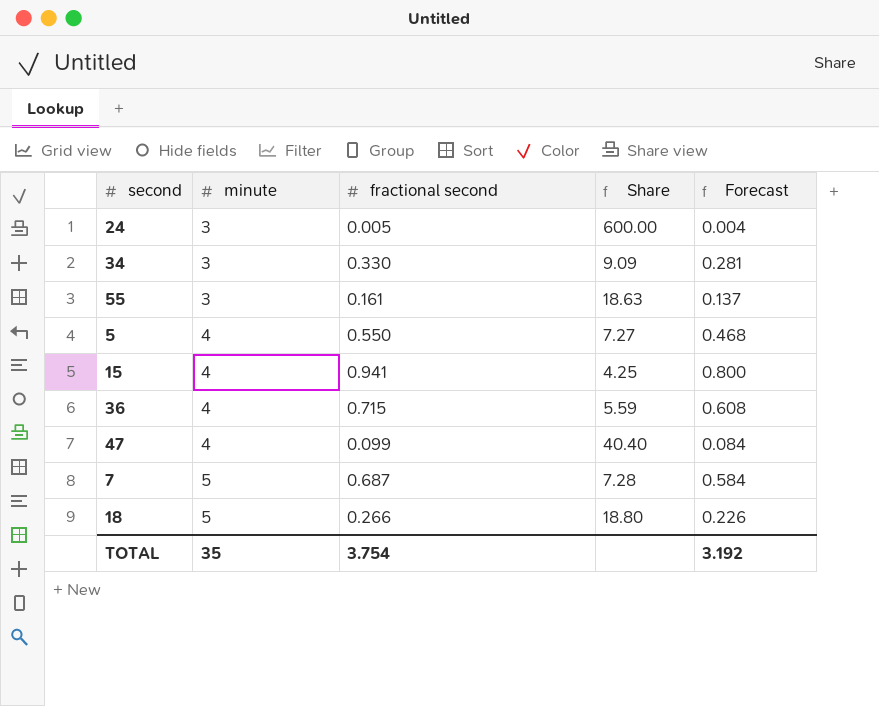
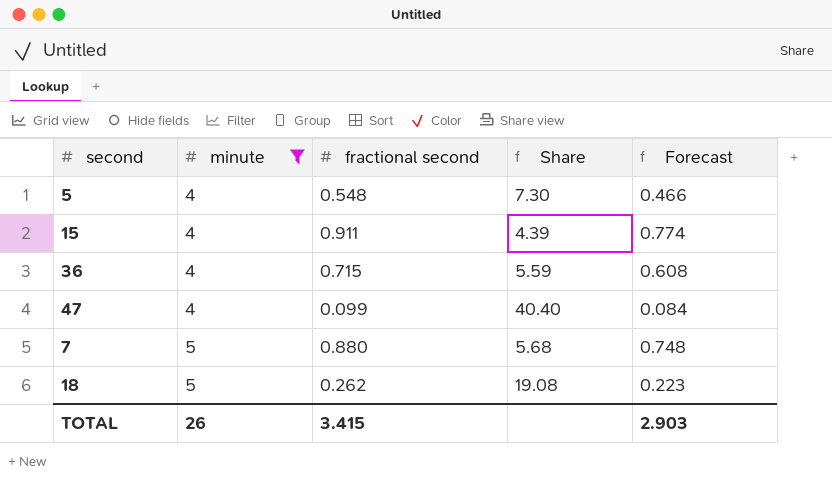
filter: none -> minute != 3
5 | fractional second: 0.550 -> 0.548
5 | Share: 7.27 -> 7.30
5 | Forecast: 0.468 -> 0.466
15 | fractional second: 0.941 -> 0.911
15 | Share: 4.25 -> 4.39
15 | Forecast: 0.800 -> 0.774
7 | fractional second: 0.687 -> 0.880
7 | Share: 7.28 -> 5.68
7 | Forecast: 0.584 -> 0.748
18 | fractional second: 0.266 -> 0.262
18 | Share: 18.80 -> 19.08
18 | Forecast: 0.226 -> 0.223
TOTAL | minute: 35 -> 26
TOTAL | fractional second: 3.754 -> 3.415
TOTAL | Forecast: 3.192 -> 2.903

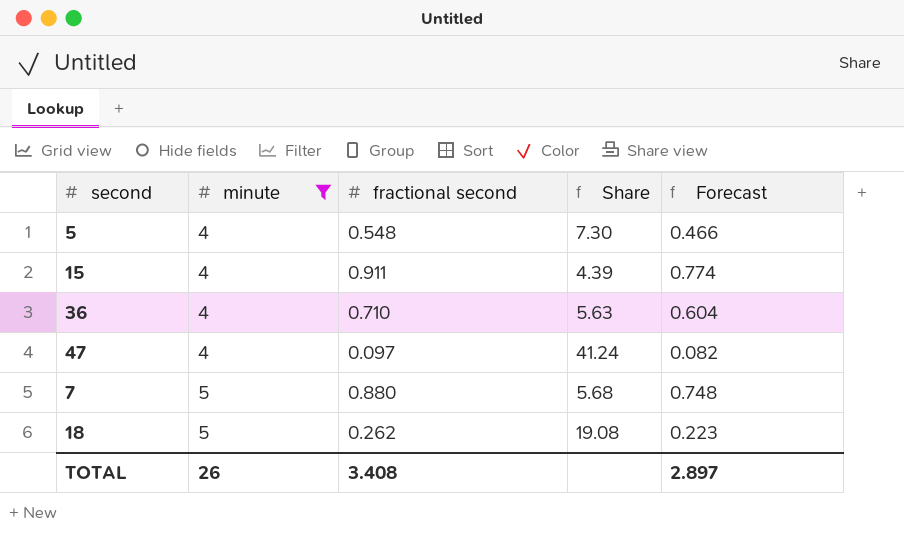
36 | fractional second: 0.715 -> 0.710
36 | Share: 5.59 -> 5.63
36 | Forecast: 0.608 -> 0.604
47 | fractional second: 0.099 -> 0.097
47 | Share: 40.40 -> 41.24
47 | Forecast: 0.084 -> 0.082
TOTAL | fractional second: 3.415 -> 3.408
TOTAL | Forecast: 2.903 -> 2.897

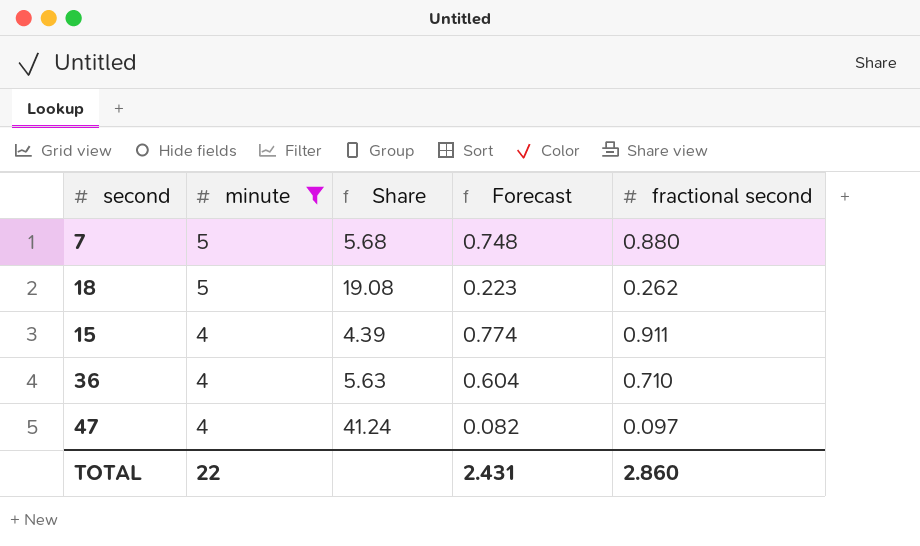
row order: minute ascending -> minute descending
column fractional second | position: 3 -> 5
row 5: 4 | 0.548 | 7.30 | 0.466 -> none
TOTAL | minute: 26 -> 22
TOTAL | Forecast: 2.897 -> 2.431
TOTAL | fractional second: 3.408 -> 2.860

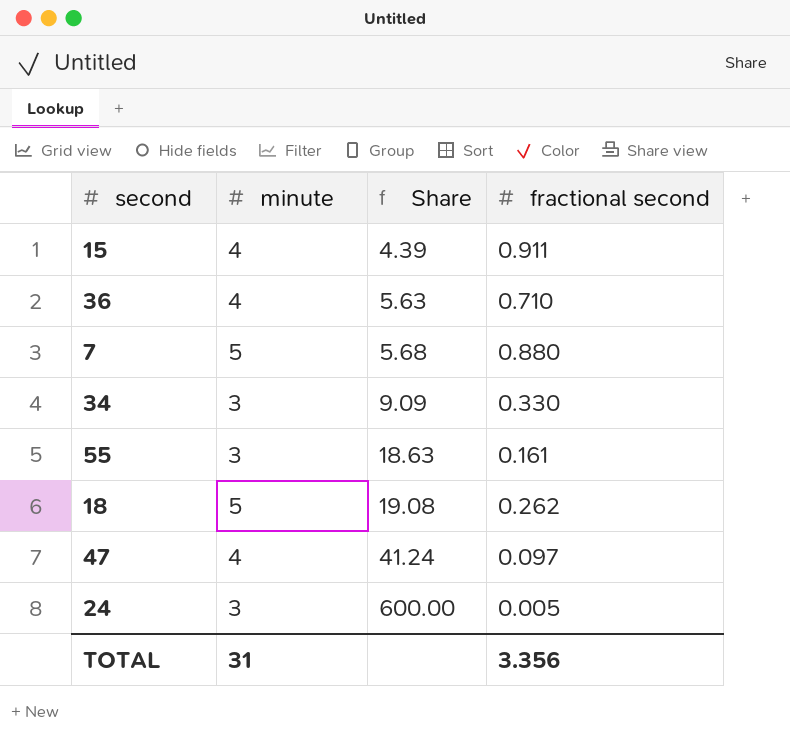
filter: minute != 3 -> none
row order: minute descending -> Share ascending
column Forecast | formula: [fractional second] * 0.85 -> none
TOTAL | minute: 22 -> 31
TOTAL | fractional second: 2.860 -> 3.356

